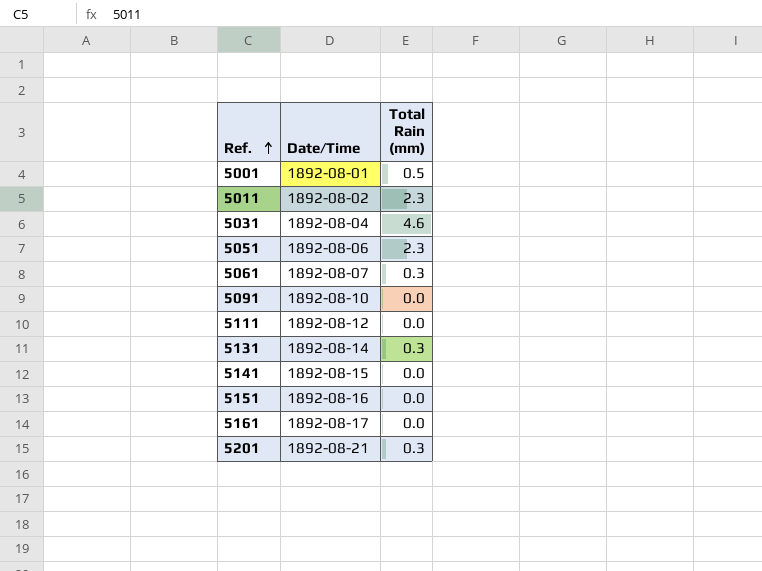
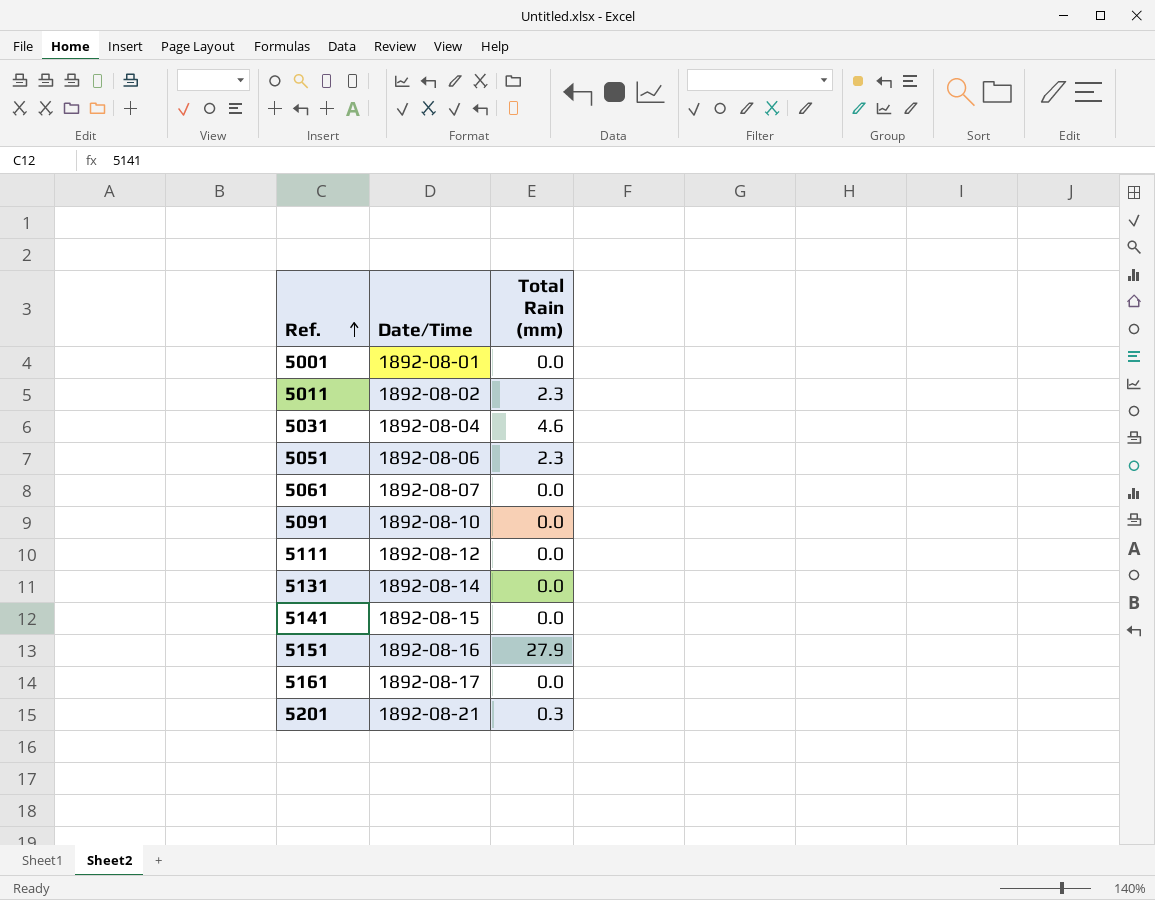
5001 | Total Rain (mm): 0.5 -> 0.0
5061 | Total Rain (mm): 0.3 -> 0.0
5131 | Total Rain (mm): 0.3 -> 0.0
5151 | Total Rain (mm): 0.0 -> 27.9

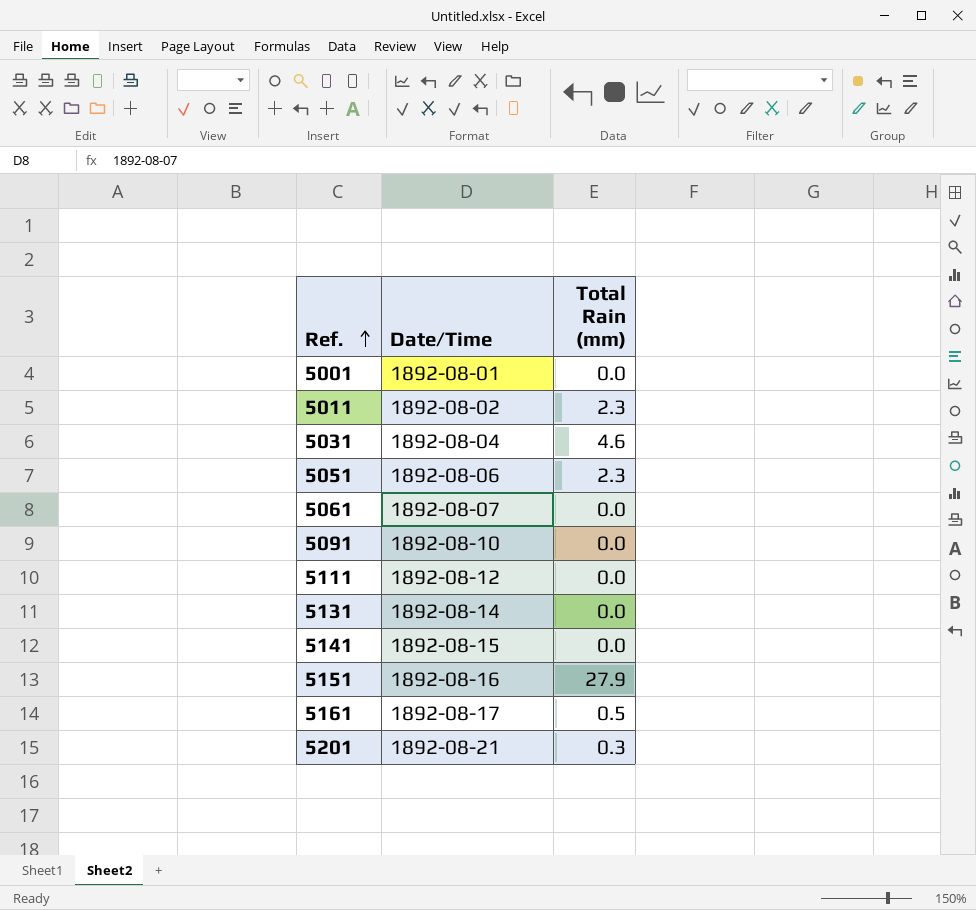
5161 | Total Rain (mm): 0.0 -> 0.5

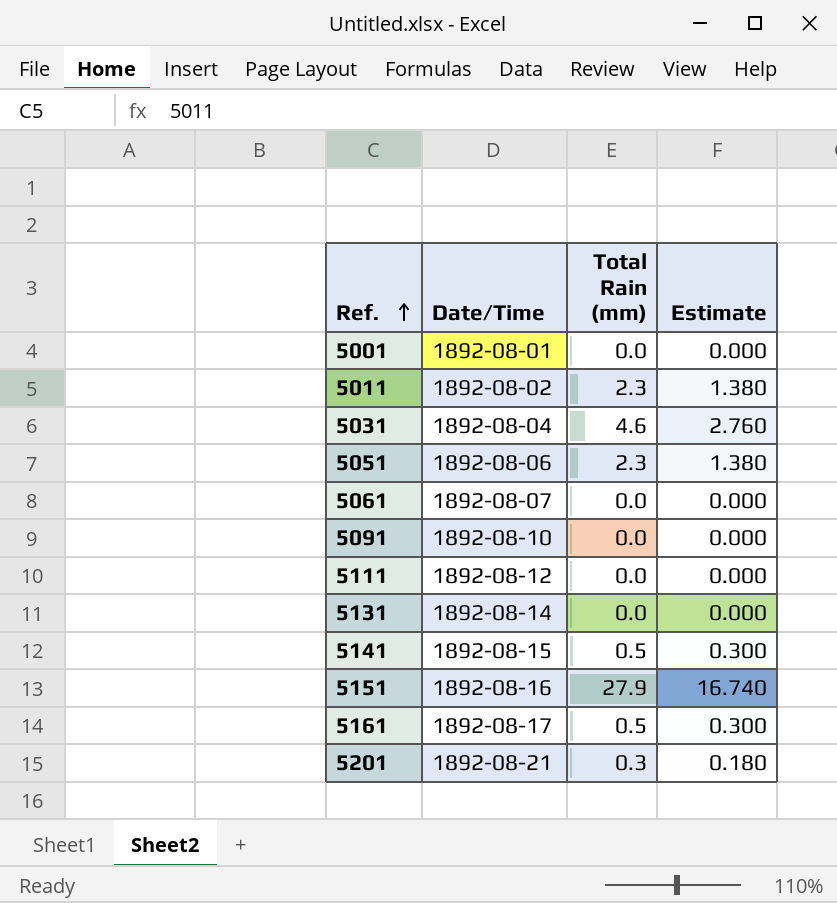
column Estimate | formula: none -> [Total Rain (mm)] * 0.6
5141 | Total Rain (mm): 0.0 -> 0.5

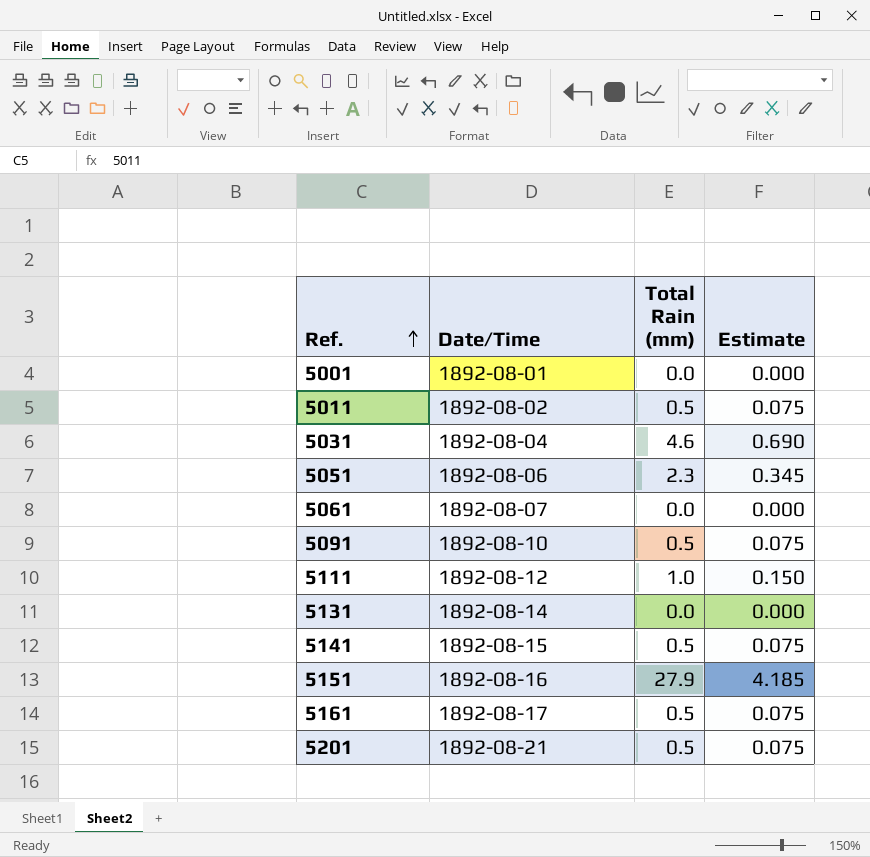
column Estimate | formula: [Total Rain (mm)] * 0.6 -> [Total Rain (mm)] * 0.15
5011 | Total Rain (mm): 2.3 -> 0.5
5091 | Total Rain (mm): 0.0 -> 0.5
5111 | Total Rain (mm): 0.0 -> 1.0
5201 | Total Rain (mm): 0.3 -> 0.5

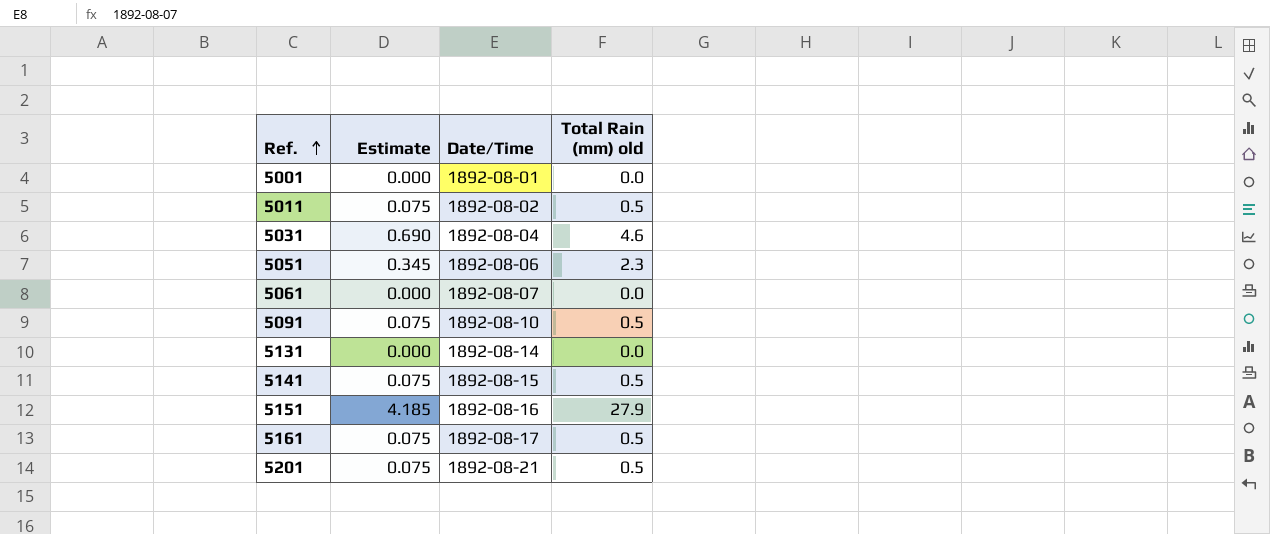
column Estimate | position: 4 -> 2
column name: Total Rain (mm) -> Total Rain (mm) old
row 5111: 1892-08-12 | 1.0 | 0.150 -> none

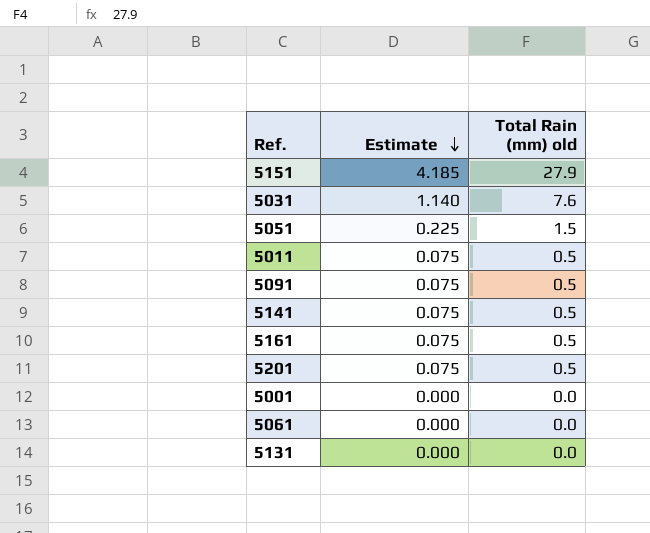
row order: Ref. ascending -> Estimate descending
column Date/Time | position: 3 -> none
5031 | Estimate: 0.690 -> 1.140
5031 | Total Rain (mm) old: 4.6 -> 7.6
5051 | Estimate: 0.345 -> 0.225
5051 | Total Rain (mm) old: 2.3 -> 1.5

